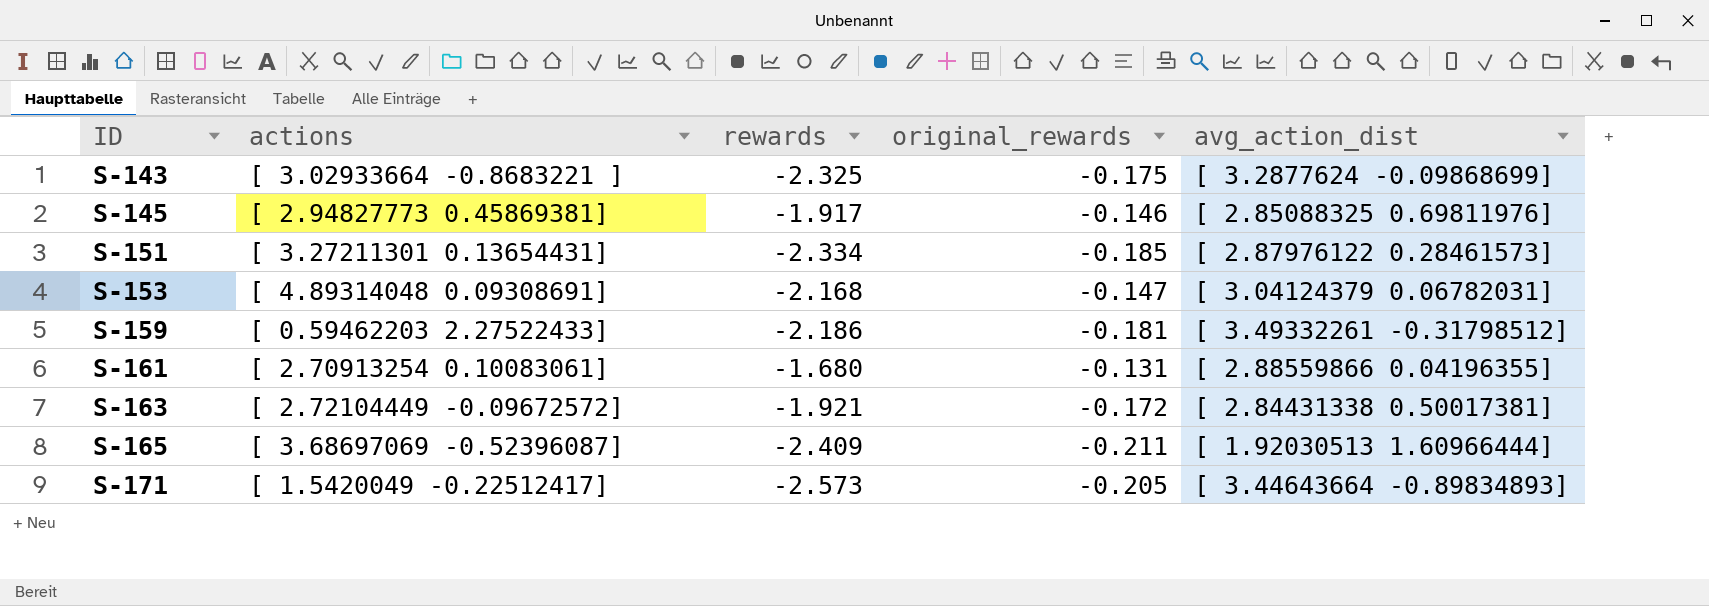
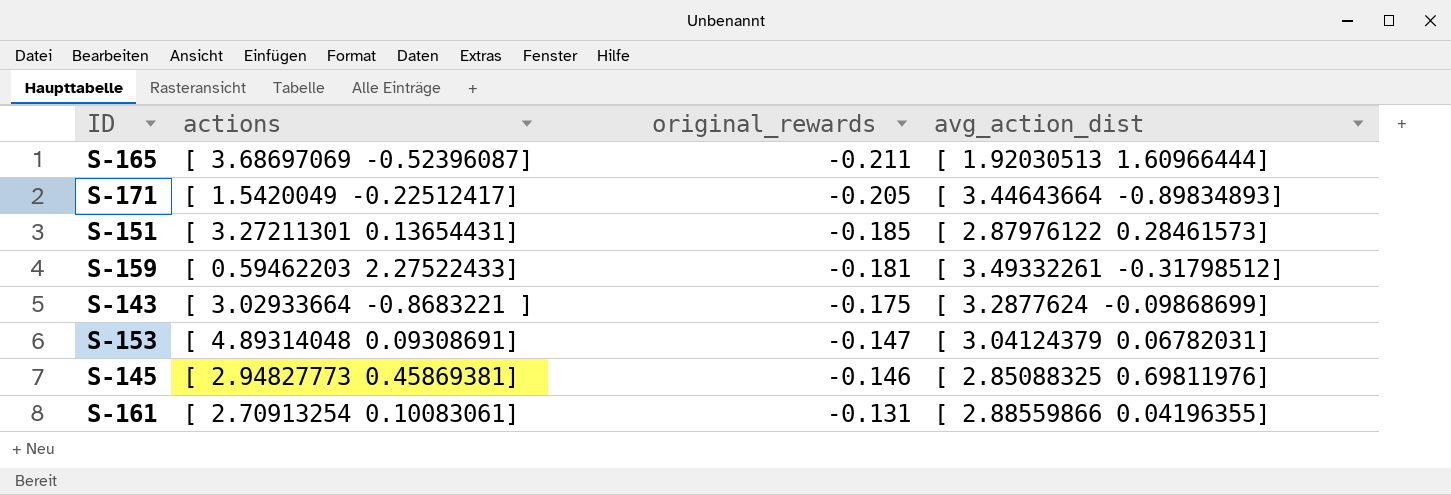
row order: ID ascending -> original_rewards ascending
column rewards | position: 3 -> none
row S-163: [ 2.72104449 -0.09672572] | -1.921 | -0.172 | [ 2.84431338 0.50017381] -> none

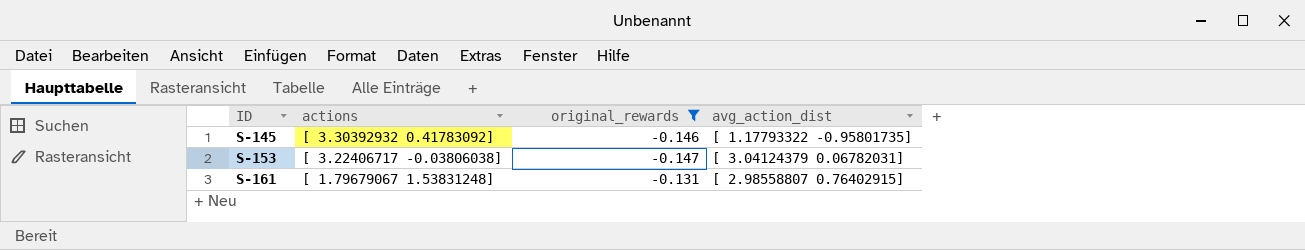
filter: none -> original_rewards >= -0.147
row order: original_rewards ascending -> ID ascending
S-145 | actions: [ 2.94827773 0.45869381] -> [ 3.30392932 0.41783092]
S-145 | avg_action_dist: [ 2.85088325 0.69811976] -> [ 1.17793322 -0.95801735]
S-153 | actions: [ 4.89314048 0.09308691] -> [ 3.22406717 -0.03806038]
S-161 | actions: [ 2.70913254 0.10083061] -> [ 1.79679067 1.53831248]
S-161 | avg_action_dist: [ 2.88559866 0.04196355] -> [ 2.98558807 0.76402915]

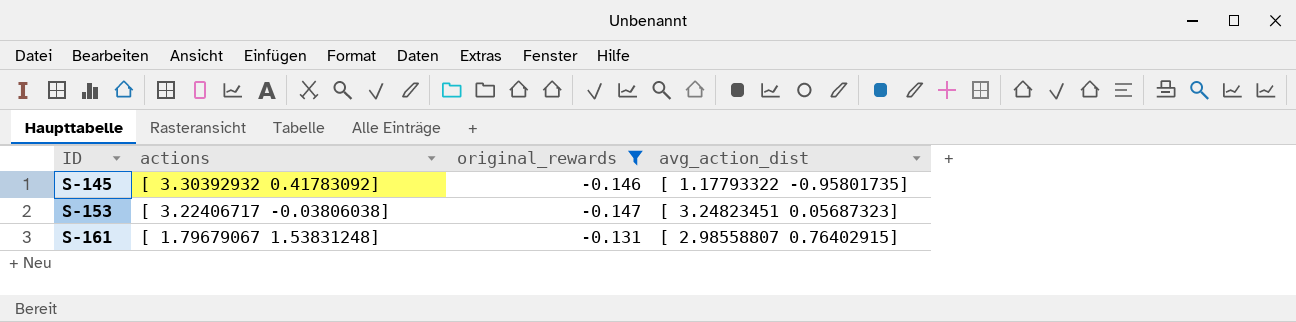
S-153 | avg_action_dist: [ 3.04124379 0.06782031] -> [ 3.24823451 0.05687323]

